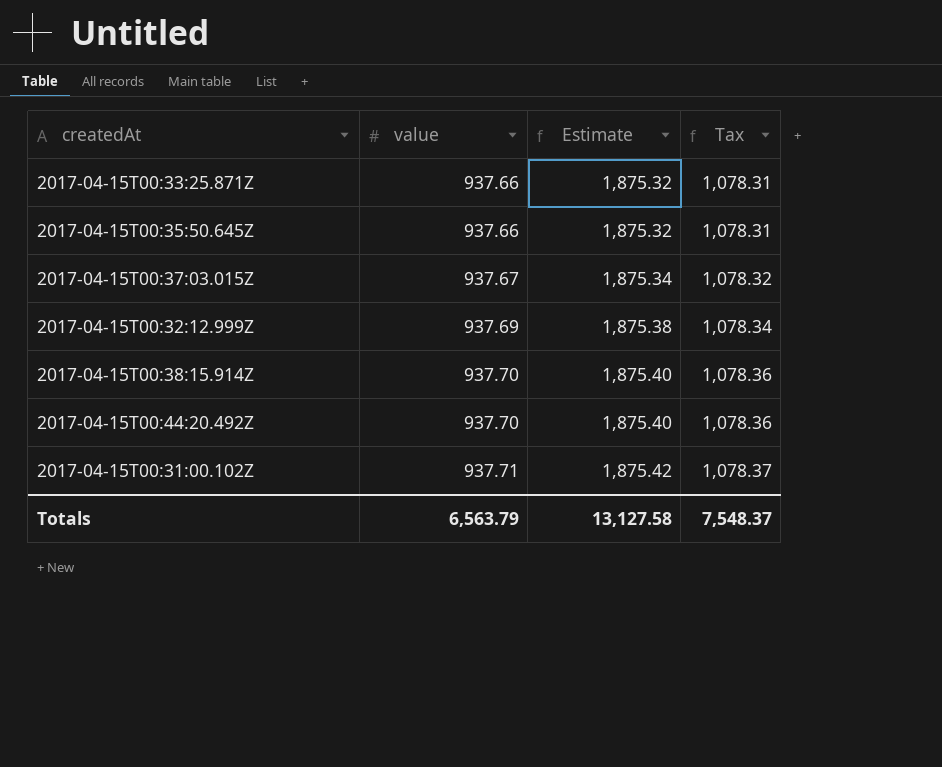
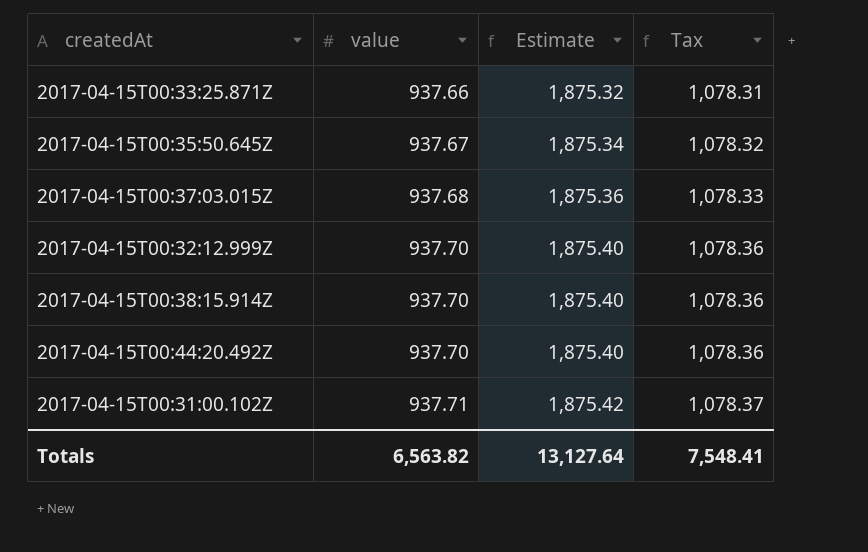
2017-04-15T00:35:50.645Z | value: 937.66 -> 937.67
2017-04-15T00:35:50.645Z | Estimate: 1,875.32 -> 1,875.34
2017-04-15T00:35:50.645Z | Tax: 1,078.31 -> 1,078.32
2017-04-15T00:37:03.015Z | value: 937.67 -> 937.68
2017-04-15T00:37:03.015Z | Estimate: 1,875.34 -> 1,875.36
2017-04-15T00:37:03.015Z | Tax: 1,078.32 -> 1,078.33
2017-04-15T00:32:12.999Z | value: 937.69 -> 937.70
2017-04-15T00:32:12.999Z | Estimate: 1,875.38 -> 1,875.40
2017-04-15T00:32:12.999Z | Tax: 1,078.34 -> 1,078.36
Totals | value: 6,563.79 -> 6,563.82
Totals | Estimate: 13,127.58 -> 13,127.64
Totals | Tax: 7,548.37 -> 7,548.41

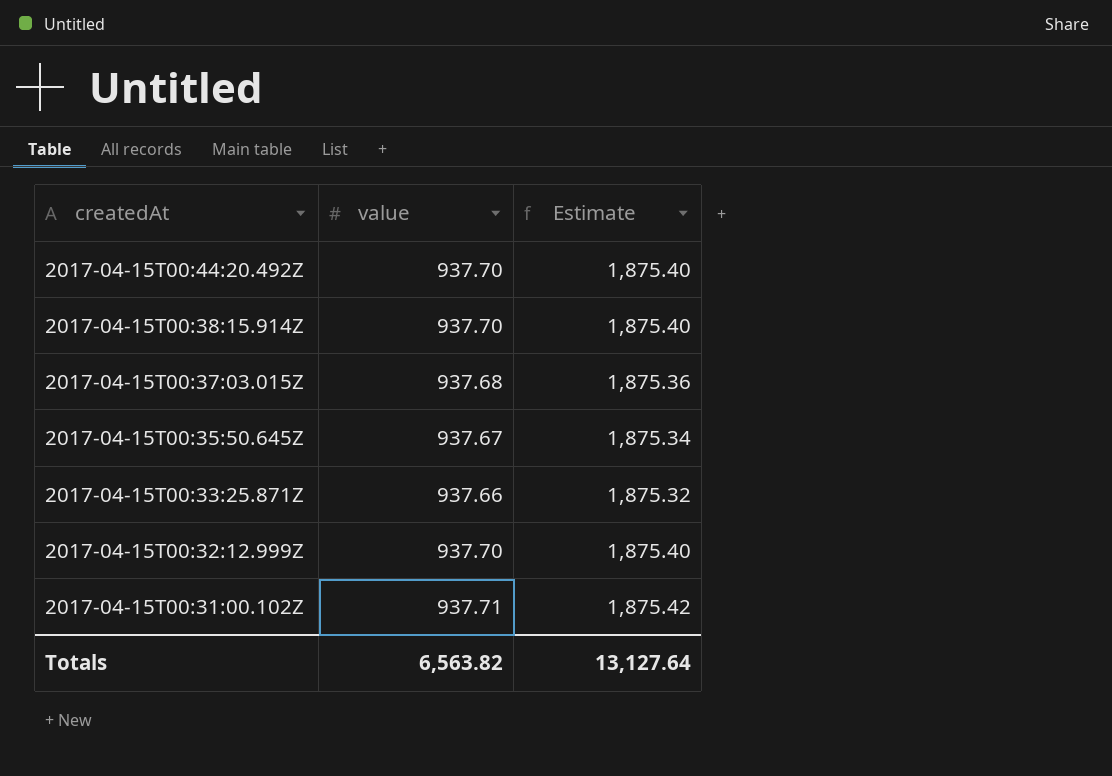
row order: value ascending -> createdAt descending
column Tax | formula: [value] * 1.15 -> none

